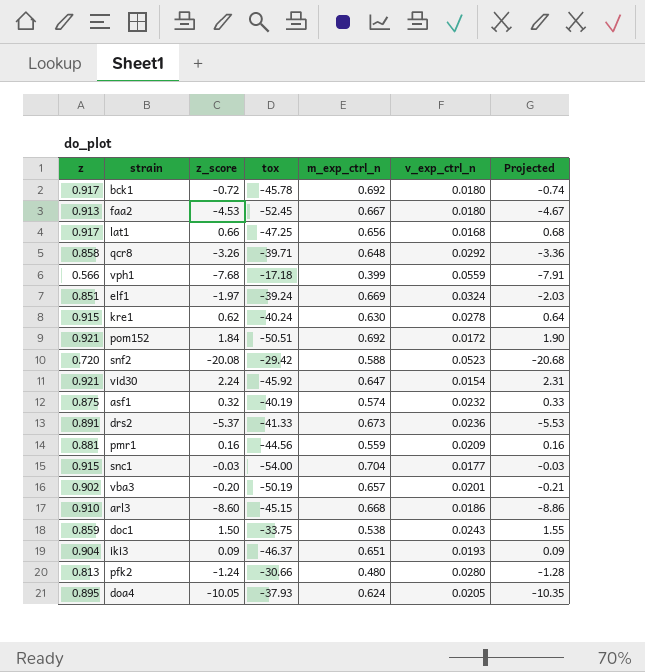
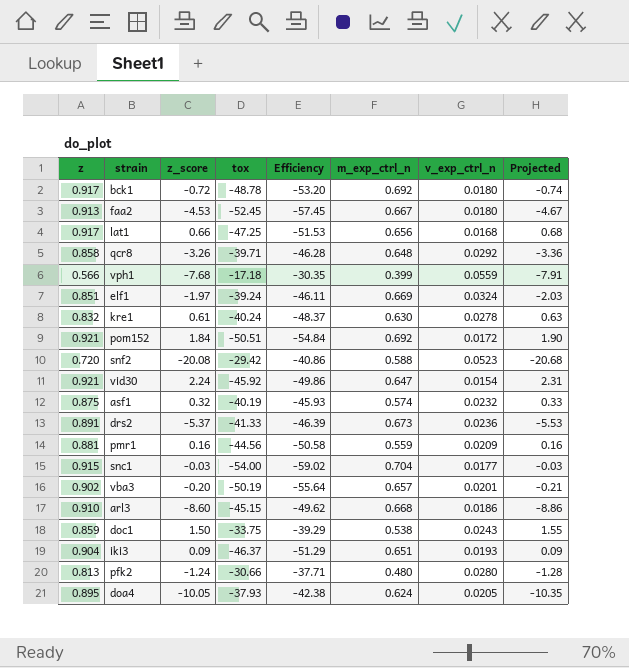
column Efficiency | formula: none -> [tox] / [z]
bck1 | tox: -45.78 -> -48.78
kre1 | z: 0.915 -> 0.832
kre1 | z_score: 0.62 -> 0.61
kre1 | Projected: 0.64 -> 0.63

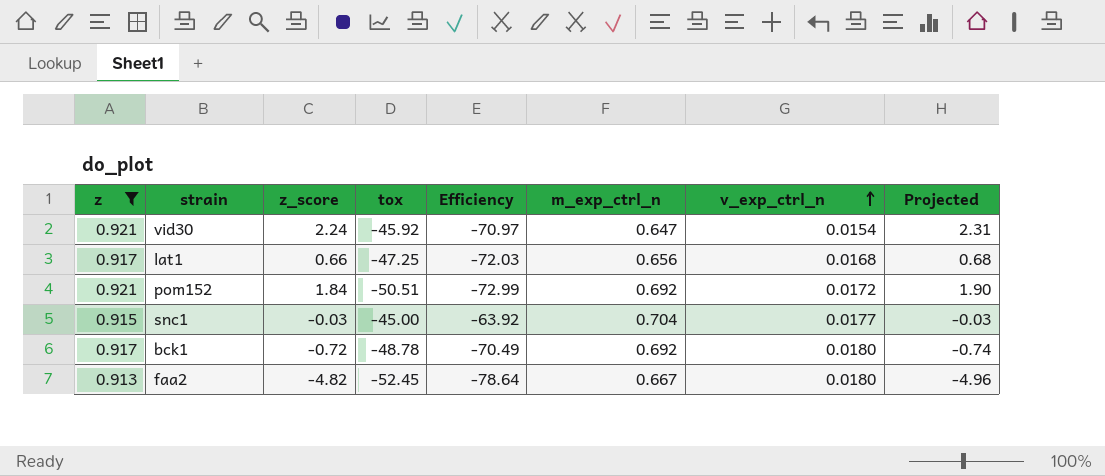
filter: none -> z >= 0.913
row order: none -> v_exp_ctrl_n ascending
column Efficiency | formula: [tox] / [z] -> [tox] / [m_exp_ctrl_n]
snc1 | tox: -54.00 -> -45.00
faa2 | z_score: -4.53 -> -4.82
faa2 | Projected: -4.67 -> -4.96

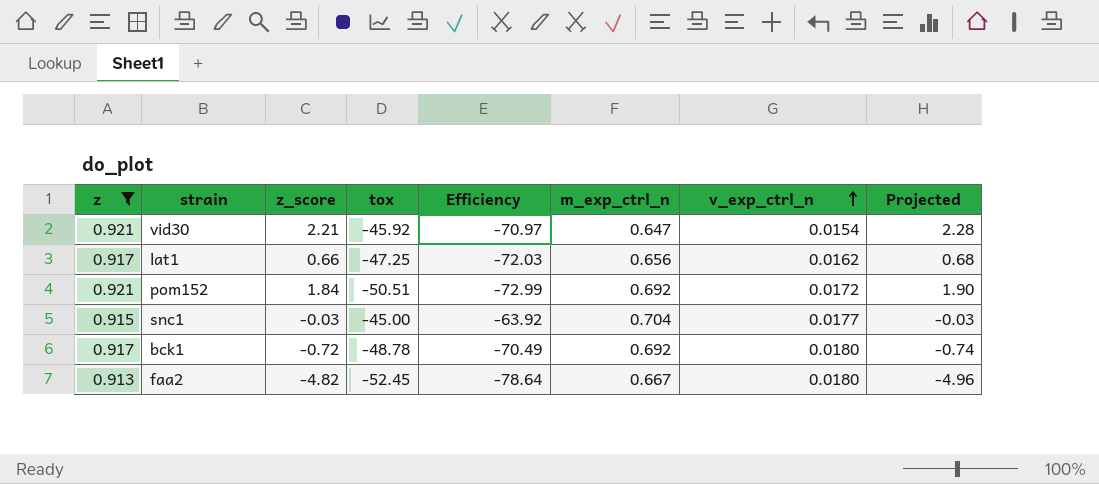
vid30 | z_score: 2.24 -> 2.21
vid30 | Projected: 2.31 -> 2.28
lat1 | v_exp_ctrl_n: 0.0168 -> 0.0162

